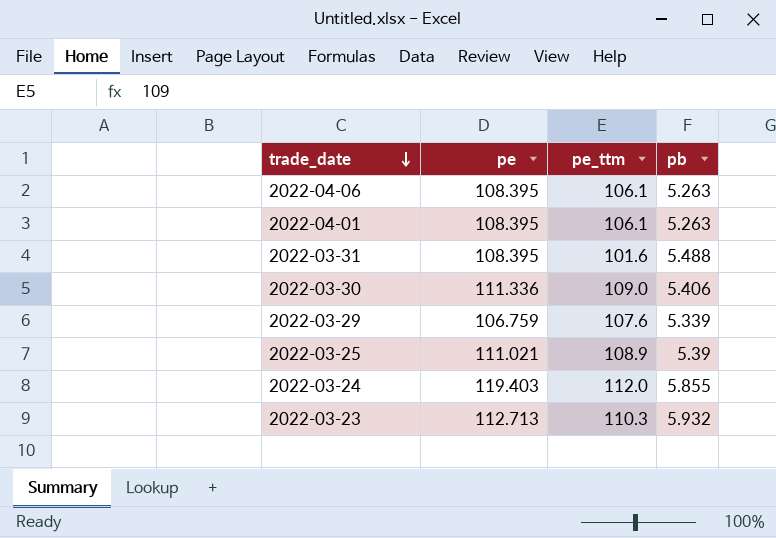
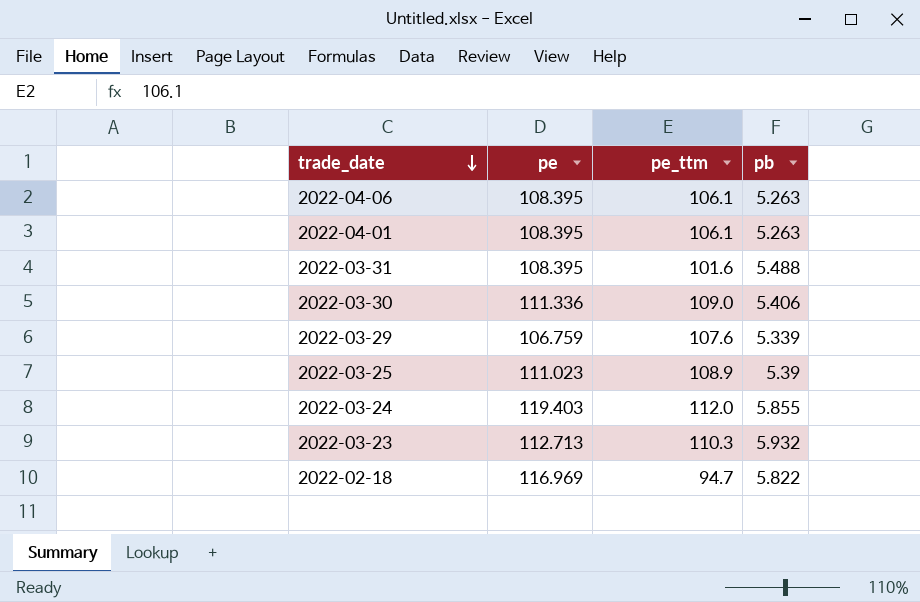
2022-03-25 | pe: 111.021 -> 111.023
row 2022-02-18: none -> 116.969 | 94.7 | 5.822

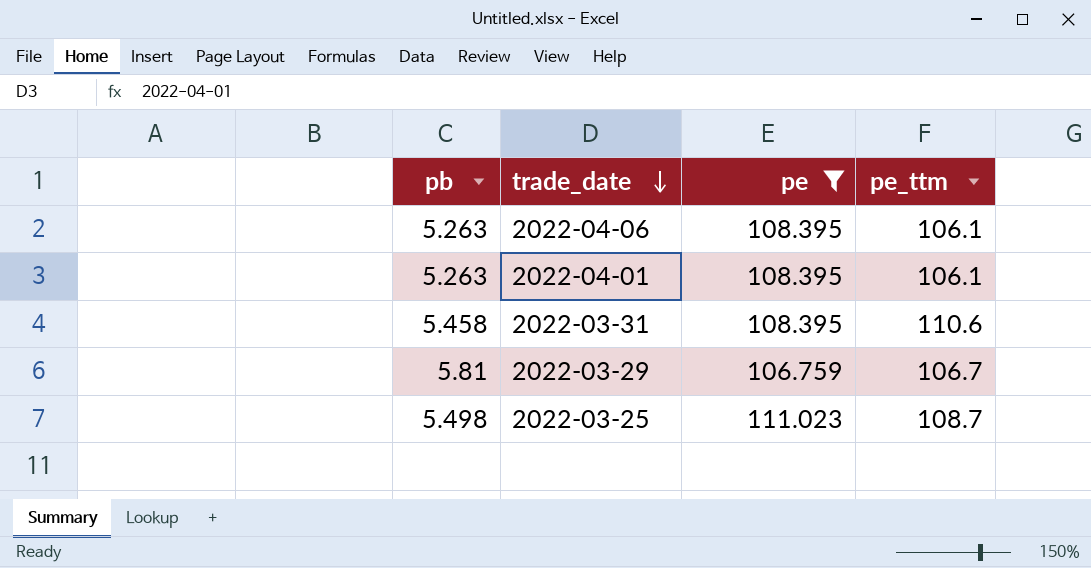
filter: none -> pe <= 111.023
column pb | position: 4 -> 1
2022-03-31 | pb: 5.488 -> 5.458
2022-03-31 | pe_ttm: 101.6 -> 110.6
2022-03-29 | pb: 5.339 -> 5.81
2022-03-29 | pe_ttm: 107.6 -> 106.7
2022-03-25 | pb: 5.39 -> 5.498
2022-03-25 | pe_ttm: 108.9 -> 108.7

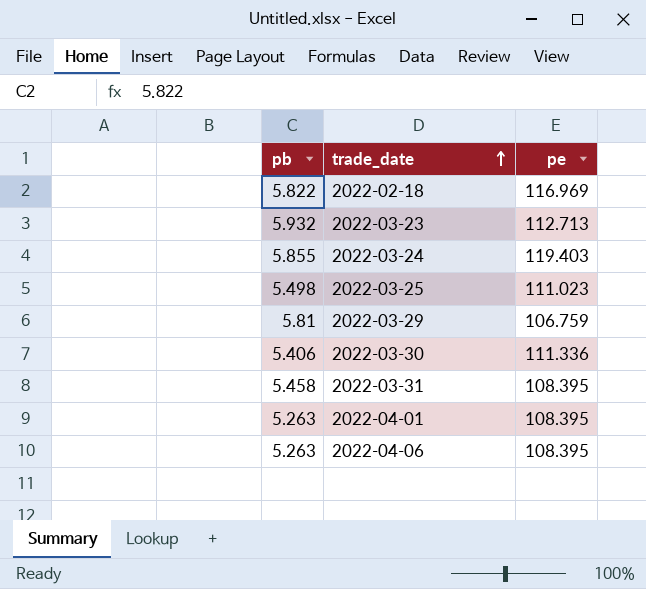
filter: pe <= 111.023 -> none
row order: trade_date descending -> trade_date ascending
column pe_ttm | position: 4 -> none

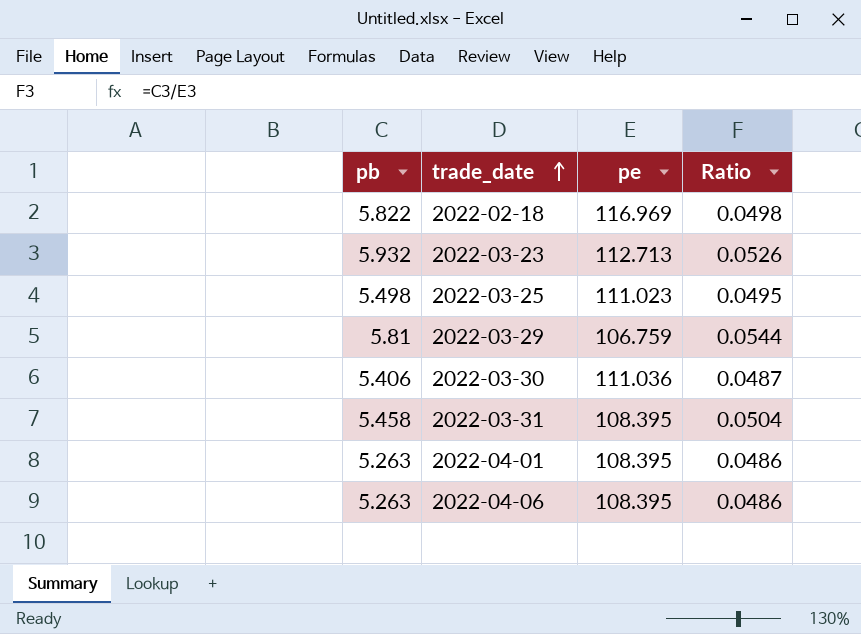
column Ratio | formula: none -> [pb] / [pe]
row 2022-03-24: 5.855 | 119.403 -> none
2022-03-30 | pe: 111.336 -> 111.036

